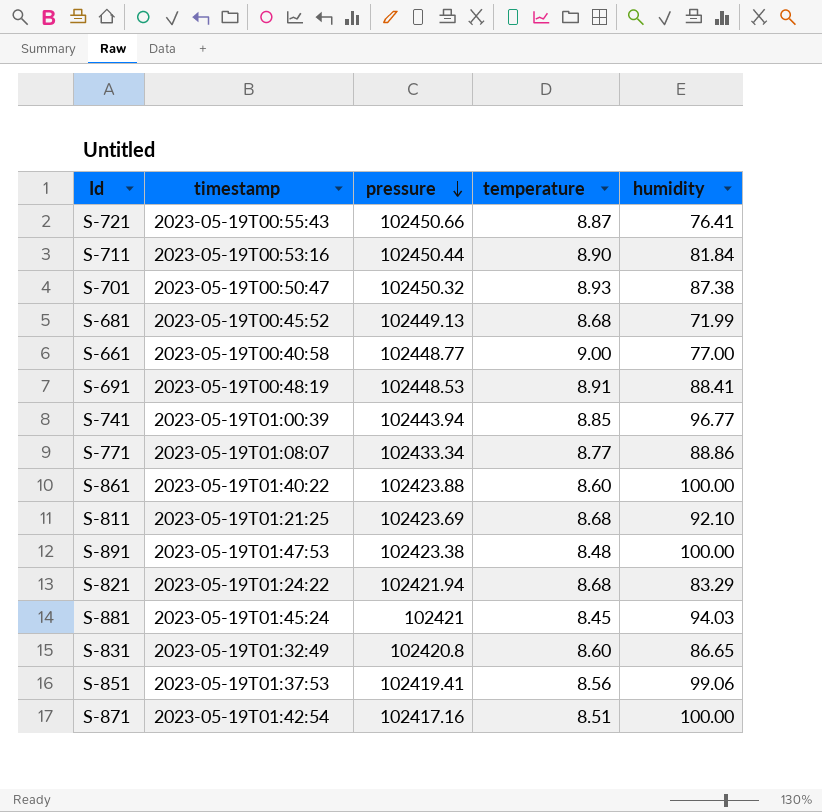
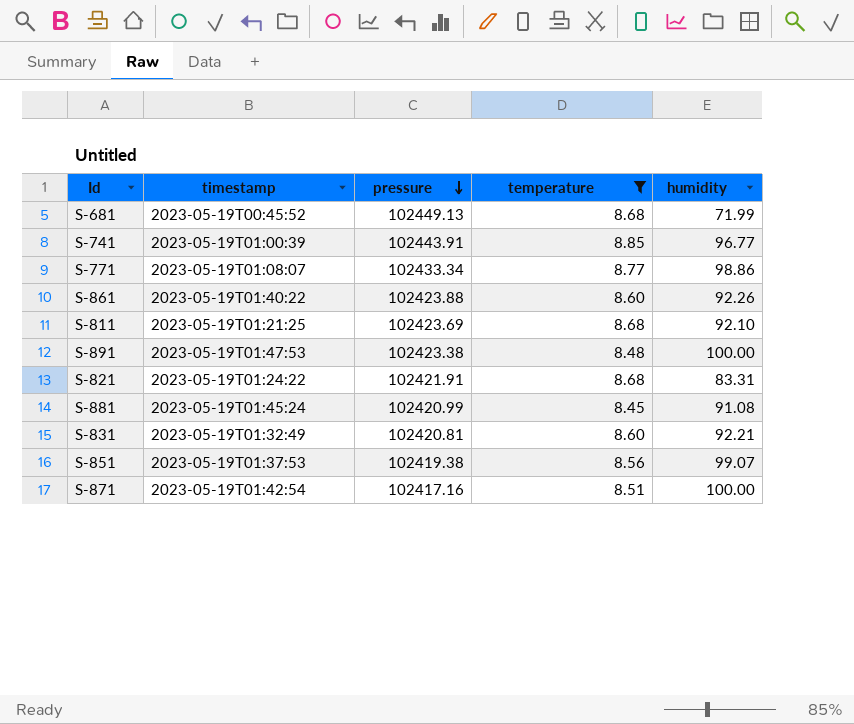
filter: none -> temperature <= 8.85
S-741 | pressure: 102443.94 -> 102443.91
S-771 | humidity: 88.86 -> 98.86
S-861 | humidity: 100.00 -> 92.26
S-821 | pressure: 102421.94 -> 102421.91
S-821 | humidity: 83.29 -> 83.31
S-881 | pressure: 102421 -> 102420.99
S-881 | humidity: 94.03 -> 91.08
S-831 | pressure: 102420.8 -> 102420.81
S-831 | humidity: 86.65 -> 92.21
S-851 | pressure: 102419.41 -> 102419.38
S-851 | humidity: 99.06 -> 99.07

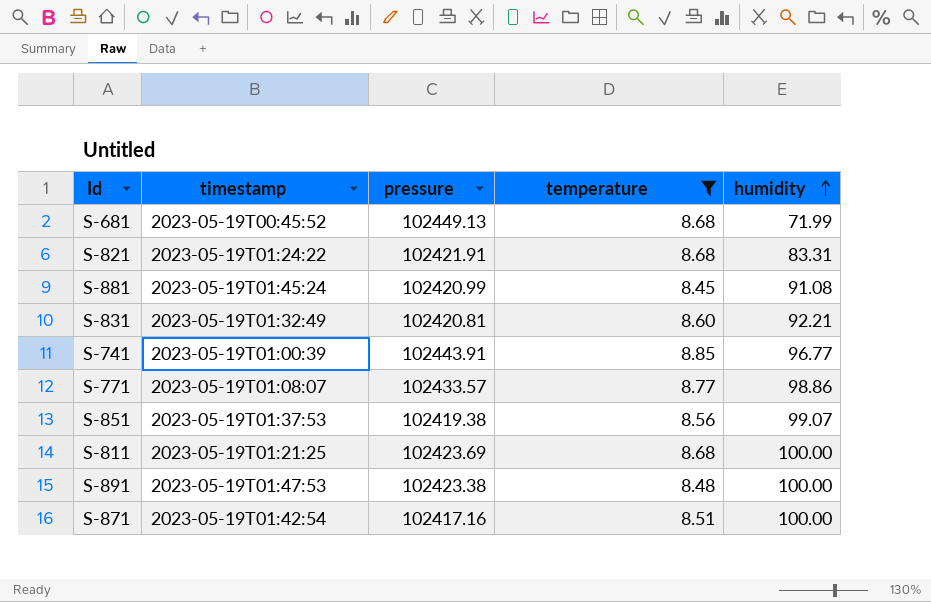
row order: pressure descending -> humidity ascending
row S-861: 2023-05-19T01:40:22 | 102423.88 | 8.60 | 92.26 -> none
S-771 | pressure: 102433.34 -> 102433.57
S-811 | humidity: 92.10 -> 100.00

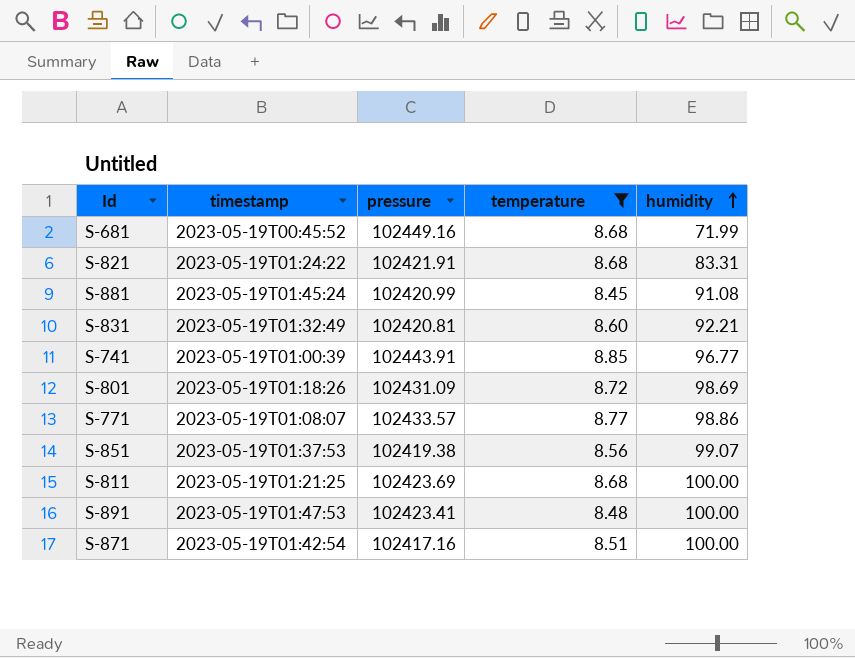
S-681 | pressure: 102449.13 -> 102449.16
row S-801: none -> 2023-05-19T01:18:26 | 102431.09 | 8.72 | 98.69
S-891 | pressure: 102423.38 -> 102423.41

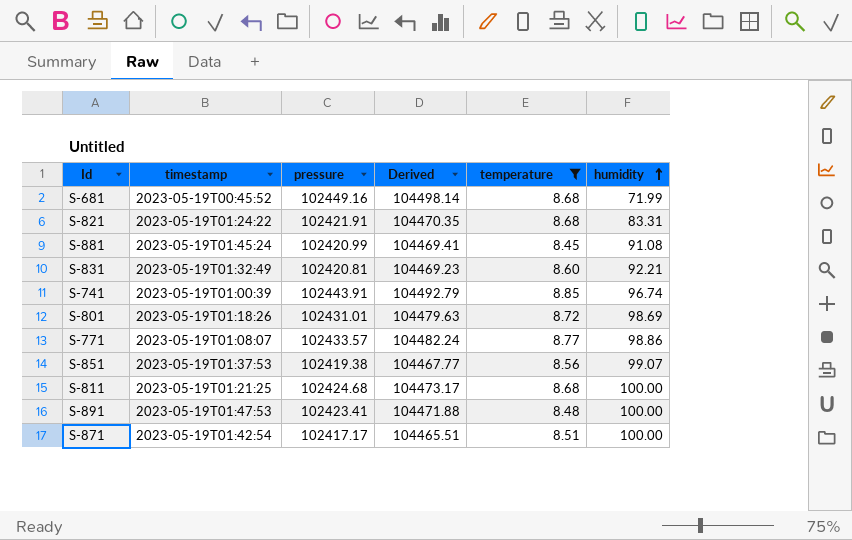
column Derived | formula: none -> [pressure] * 1.02
S-741 | humidity: 96.77 -> 96.74
S-801 | pressure: 102431.09 -> 102431.01
S-811 | pressure: 102423.69 -> 102424.68
S-871 | pressure: 102417.16 -> 102417.17

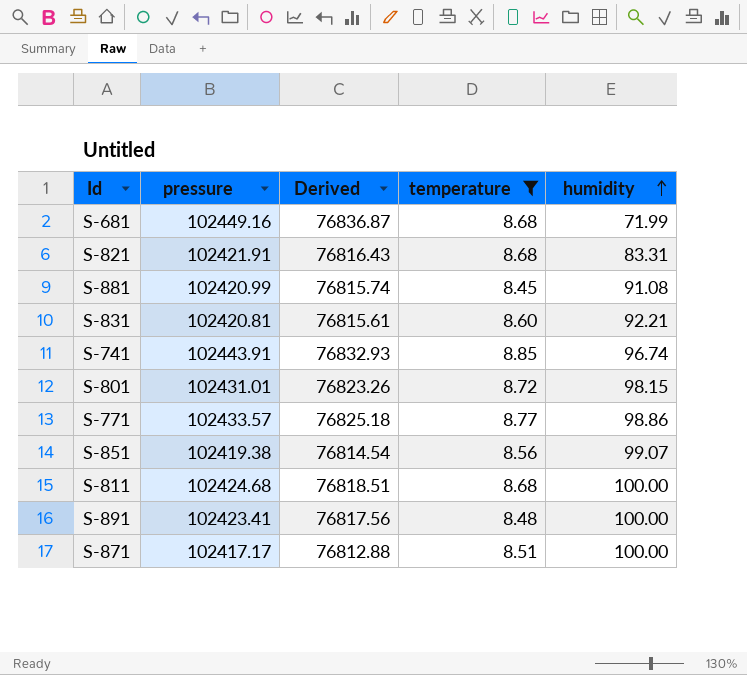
column timestamp | position: 2 -> none
column Derived | formula: [pressure] * 1.02 -> [pressure] * 0.75
S-801 | humidity: 98.69 -> 98.15

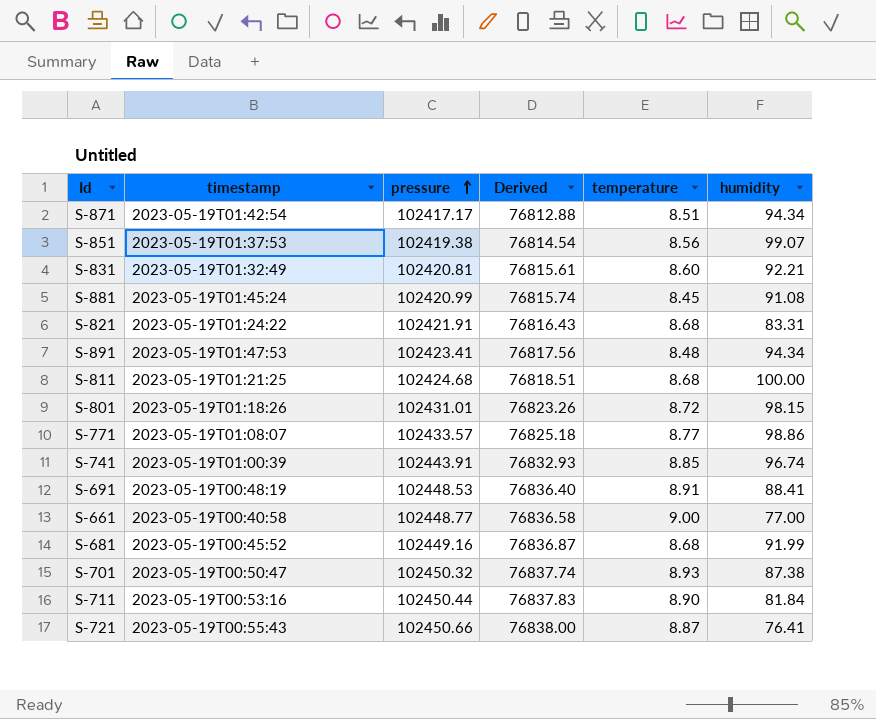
filter: temperature <= 8.85 -> none
row order: humidity ascending -> pressure ascending
column timestamp | position: none -> 2
S-871 | humidity: 100.00 -> 94.34
S-891 | humidity: 100.00 -> 94.34
S-681 | humidity: 71.99 -> 91.99

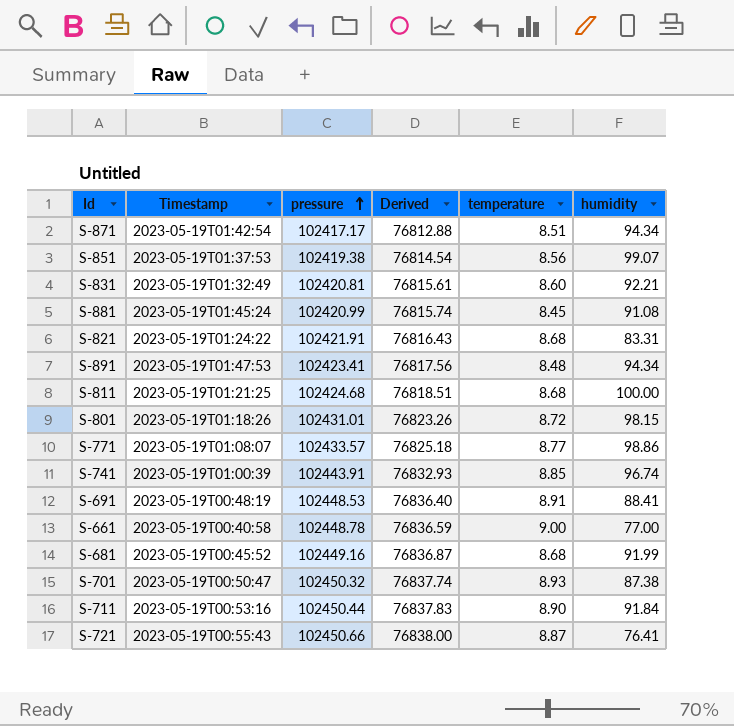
column name: timestamp -> Timestamp
S-661 | pressure: 102448.77 -> 102448.78
S-661 | Derived: 76836.58 -> 76836.59
S-711 | humidity: 81.84 -> 91.84

